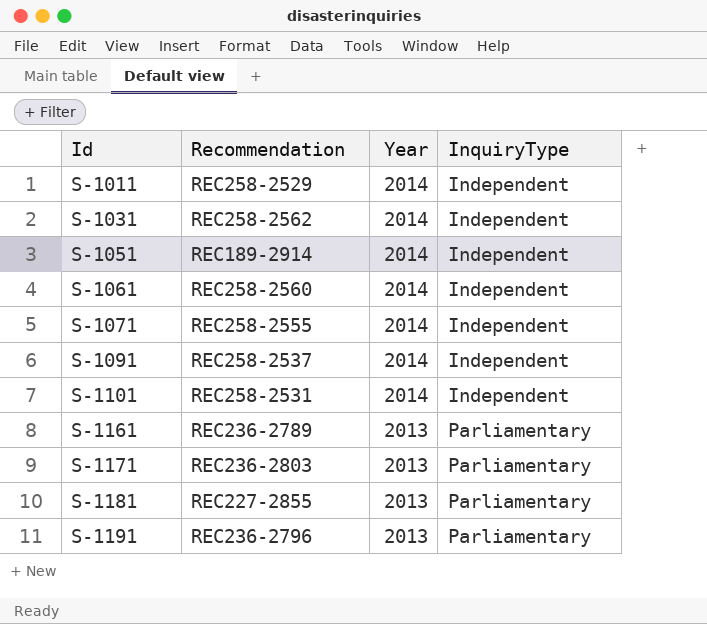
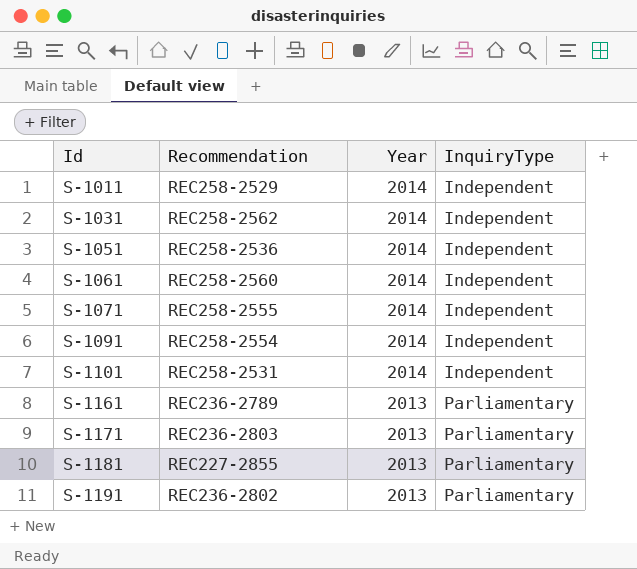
S-1051 | Recommendation: REC189-2914 -> REC258-2536
S-1091 | Recommendation: REC258-2537 -> REC258-2554
S-1191 | Recommendation: REC236-2796 -> REC236-2802

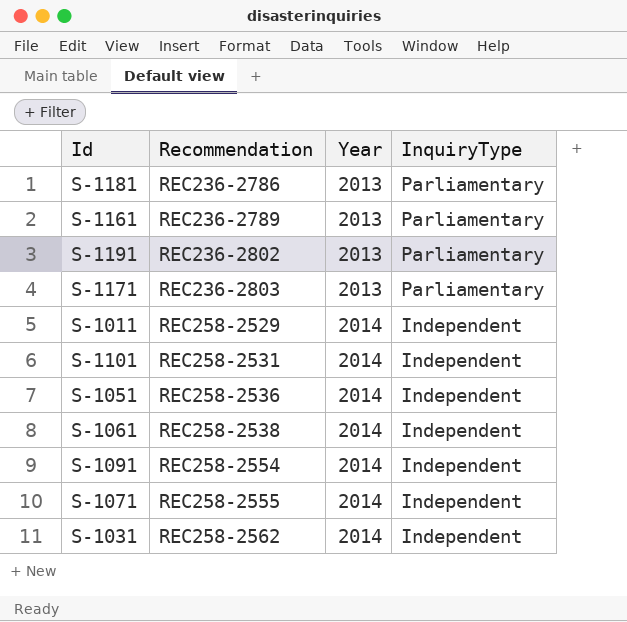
row order: Id ascending -> Recommendation ascending
S-1181 | Recommendation: REC227-2855 -> REC236-2786
S-1061 | Recommendation: REC258-2560 -> REC258-2538

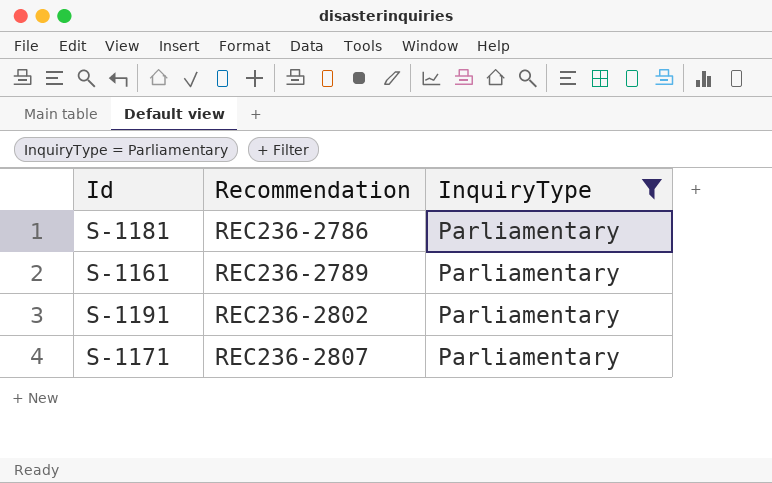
filter: none -> InquiryType = Parliamentary
column Year | position: 3 -> none
S-1171 | Recommendation: REC236-2803 -> REC236-2807

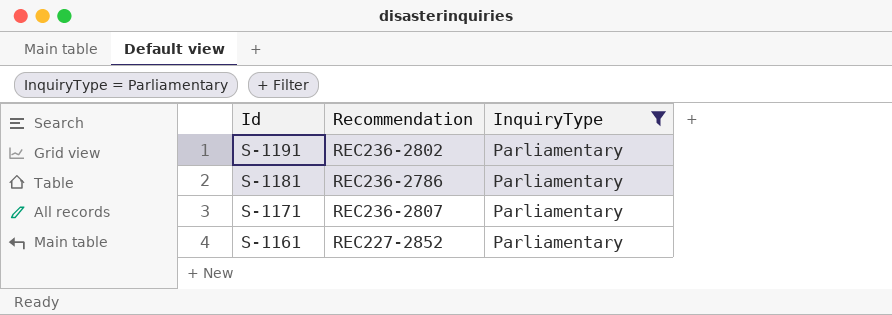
row order: Recommendation ascending -> Id descending
S-1161 | Recommendation: REC236-2789 -> REC227-2852

